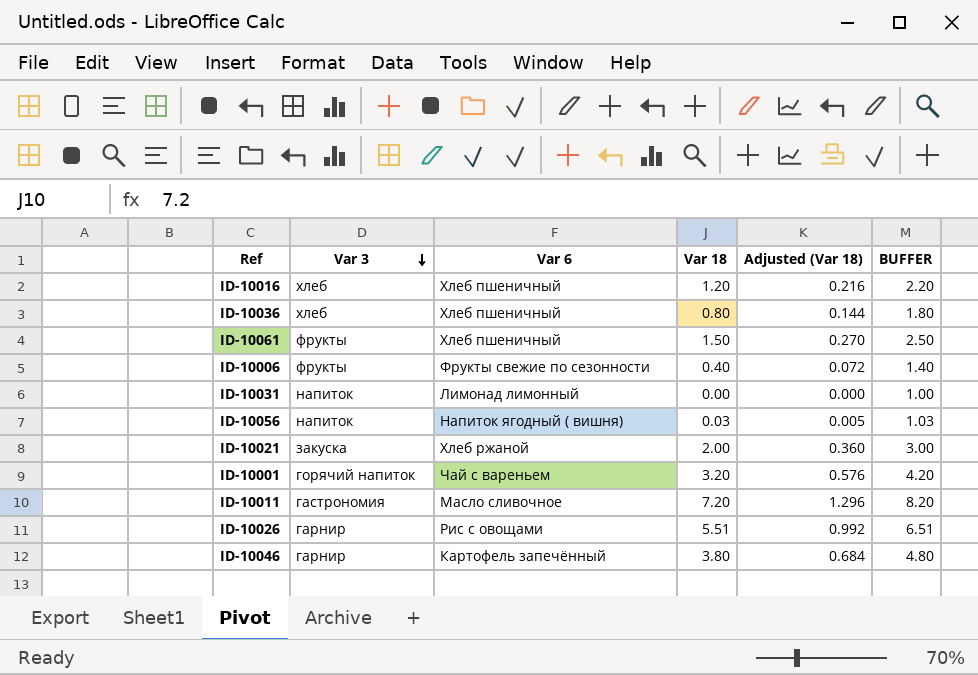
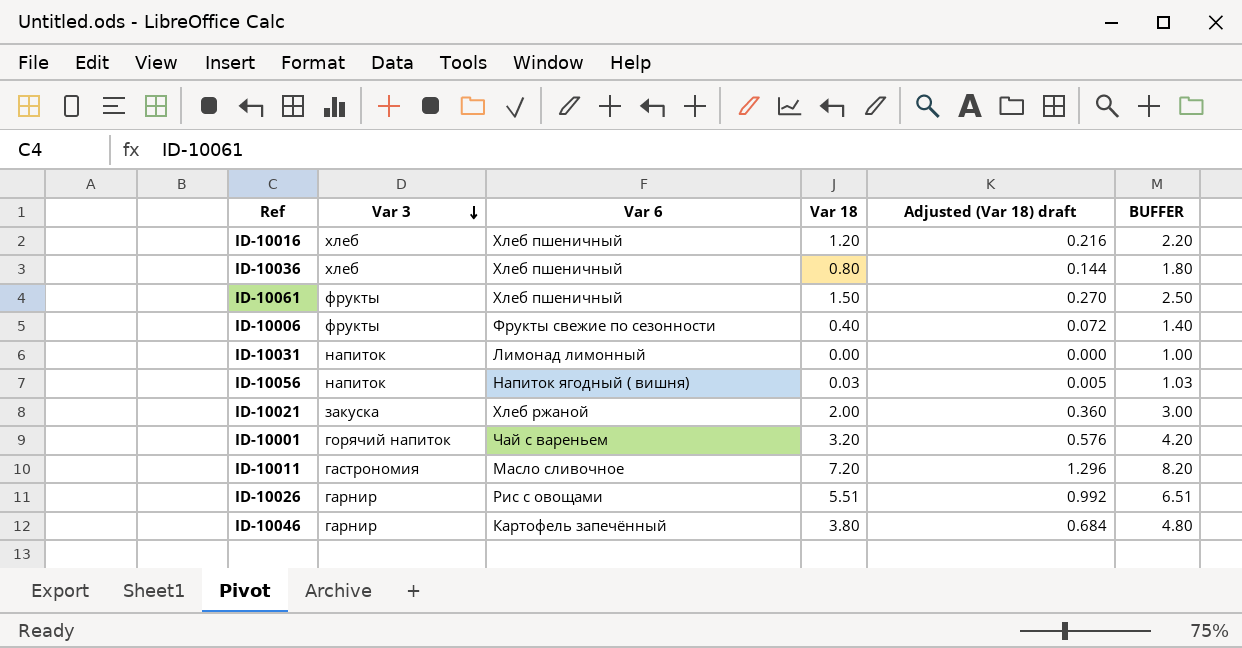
column name: Adjusted (Var 18) -> Adjusted (Var 18) draft

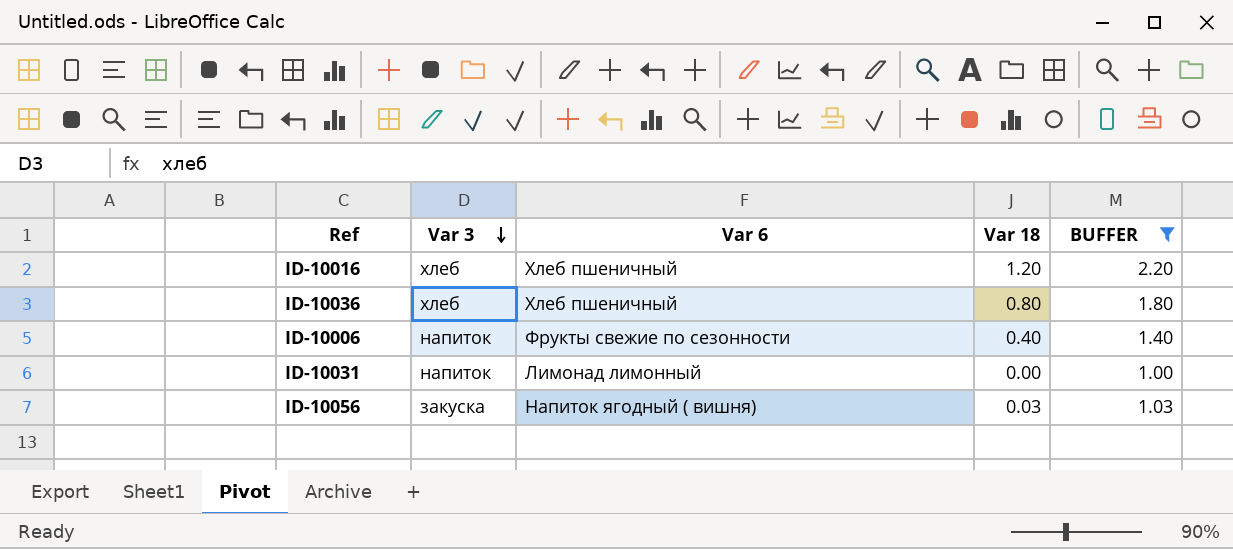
filter: none -> BUFFER <= 2.20
column Adjusted (Var 18) draft | formula: [Var 18] * 0.18 -> none
ID-10006 | Var 3: фрукты -> напиток
ID-10056 | Var 3: напиток -> закуска

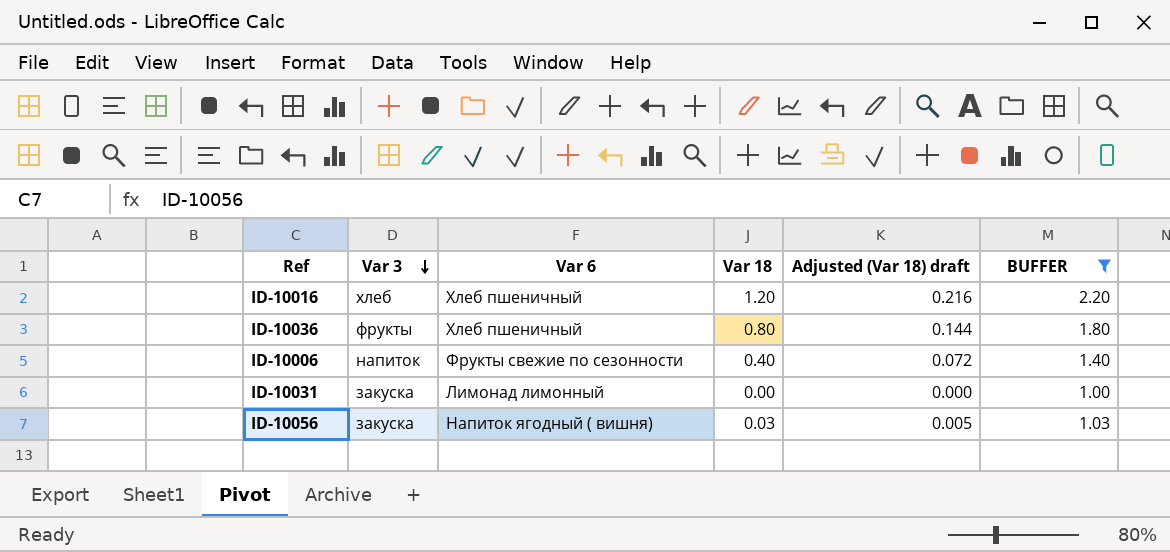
column Adjusted (Var 18) draft | formula: none -> [Var 18] * 0.18
ID-10036 | Var 3: хлеб -> фрукты
ID-10031 | Var 3: напиток -> закуска

